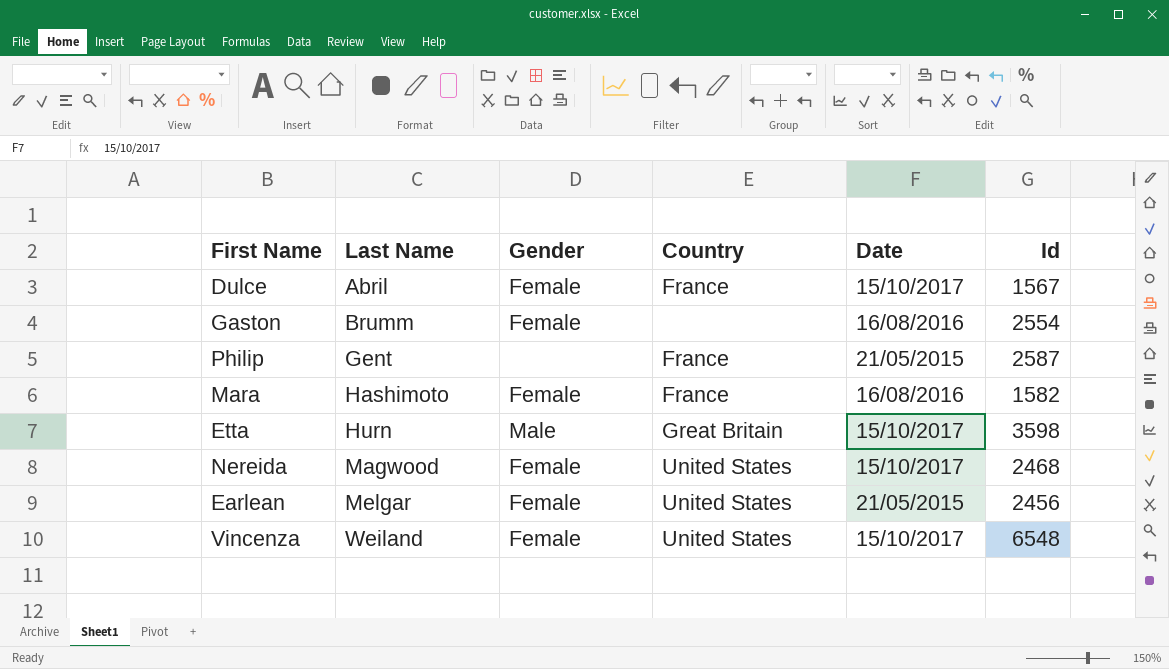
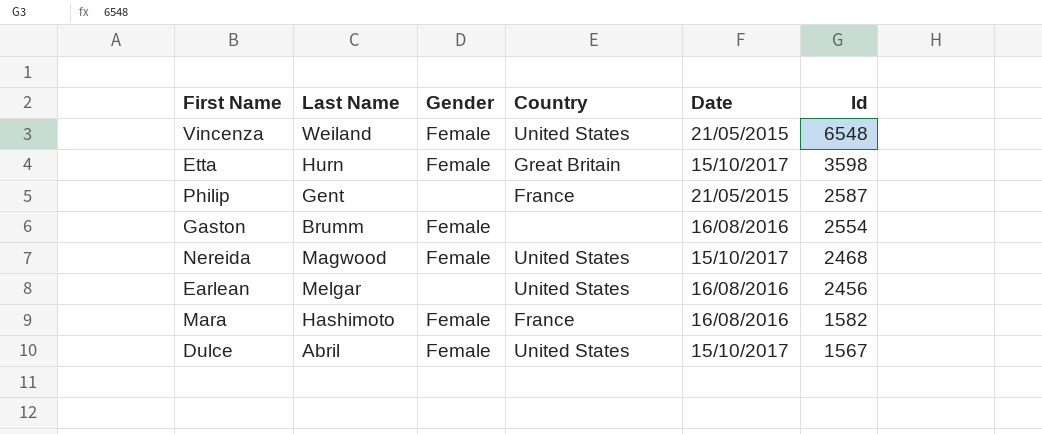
row order: Last Name ascending -> Id descending
Vincenza | Date: 15/10/2017 -> 21/05/2015
Etta | Gender: Male -> Female
Earlean | Gender: Female -> none
Earlean | Date: 21/05/2015 -> 16/08/2016
Dulce | Country: France -> United States

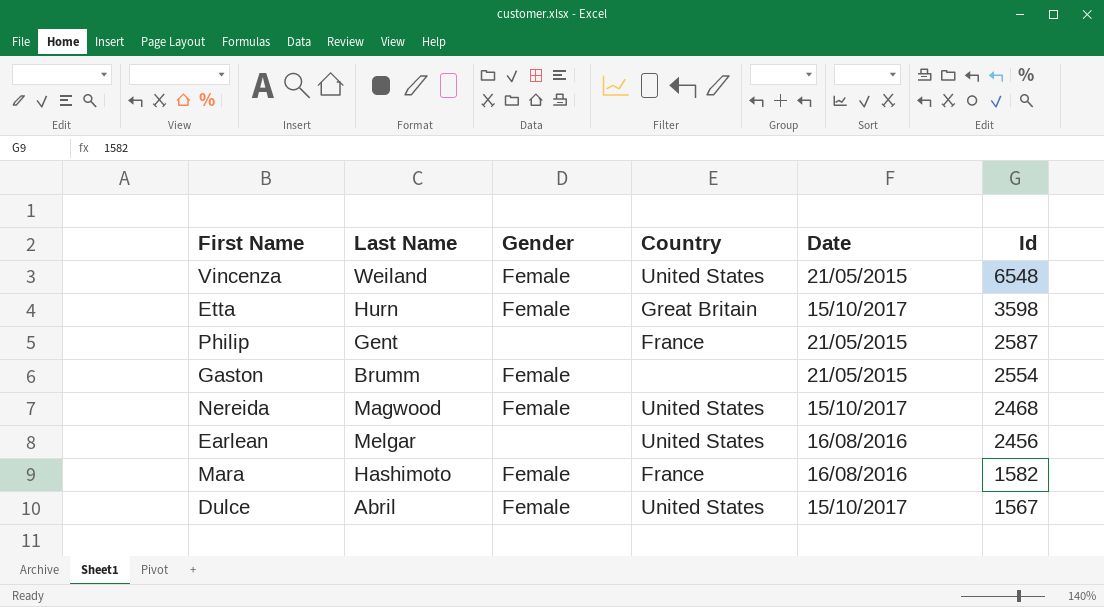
Gaston | Date: 16/08/2016 -> 21/05/2015

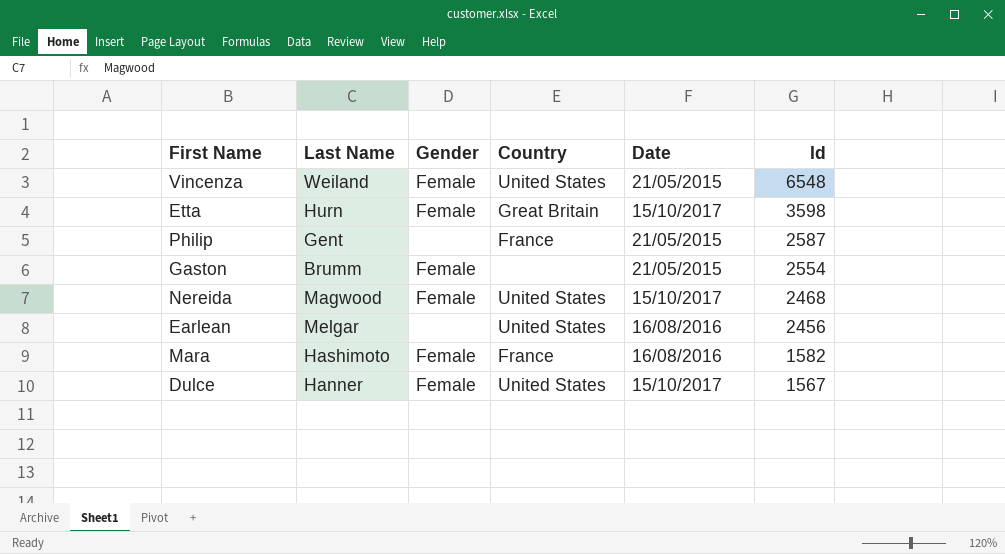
Dulce | Last Name: Abril -> Hanner

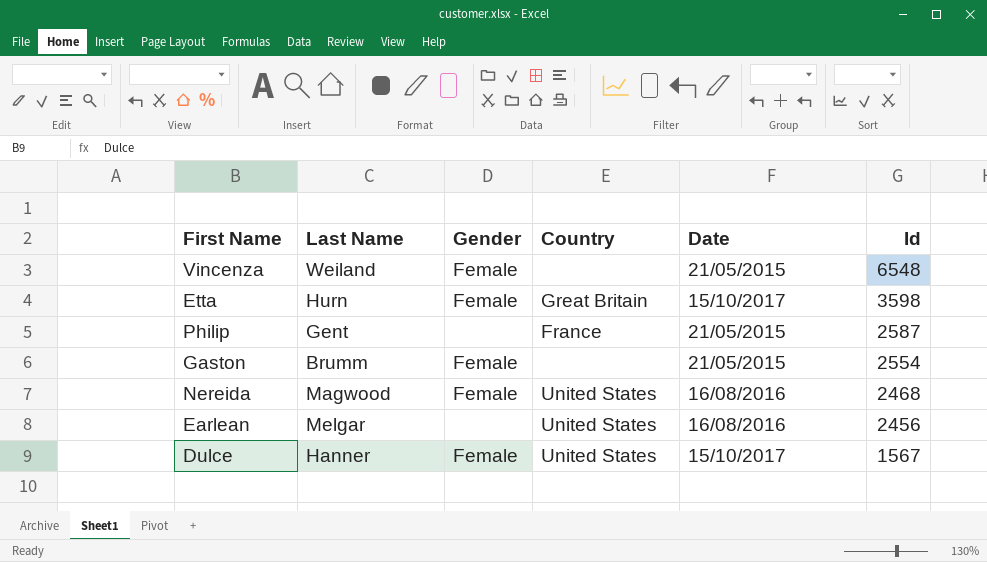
row Mara: Hashimoto | Female | France | 16/08/2016 | 1582 -> none
Vincenza | Country: United States -> none
Nereida | Date: 15/10/2017 -> 16/08/2016

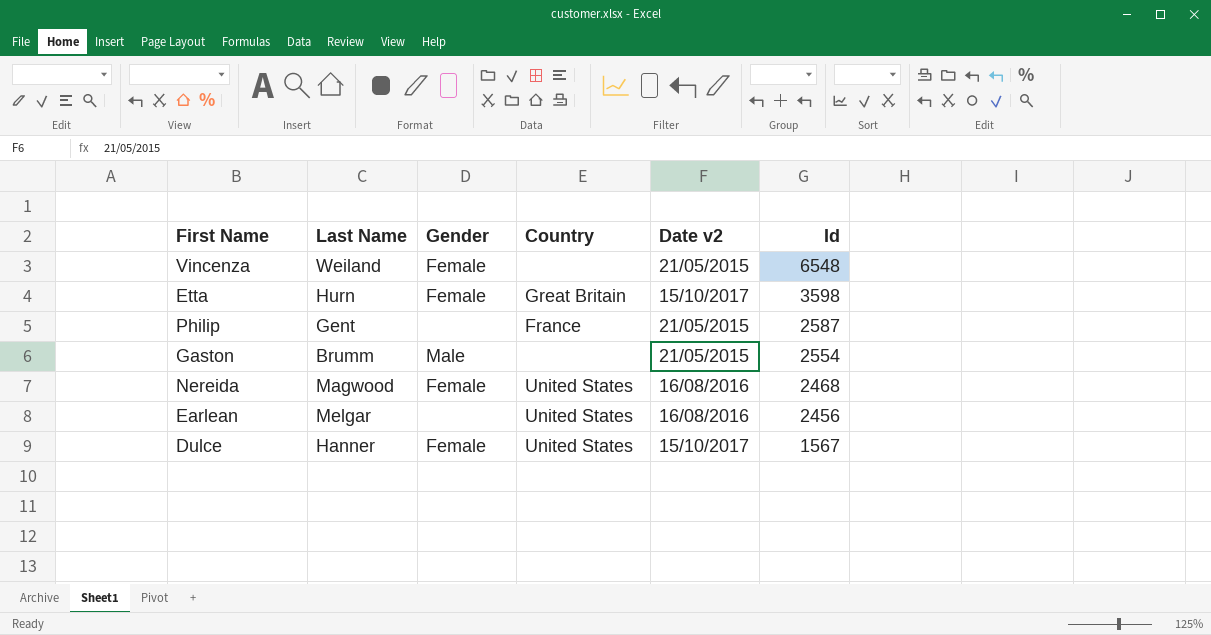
column name: Date -> Date v2
Gaston | Gender: Female -> Male

